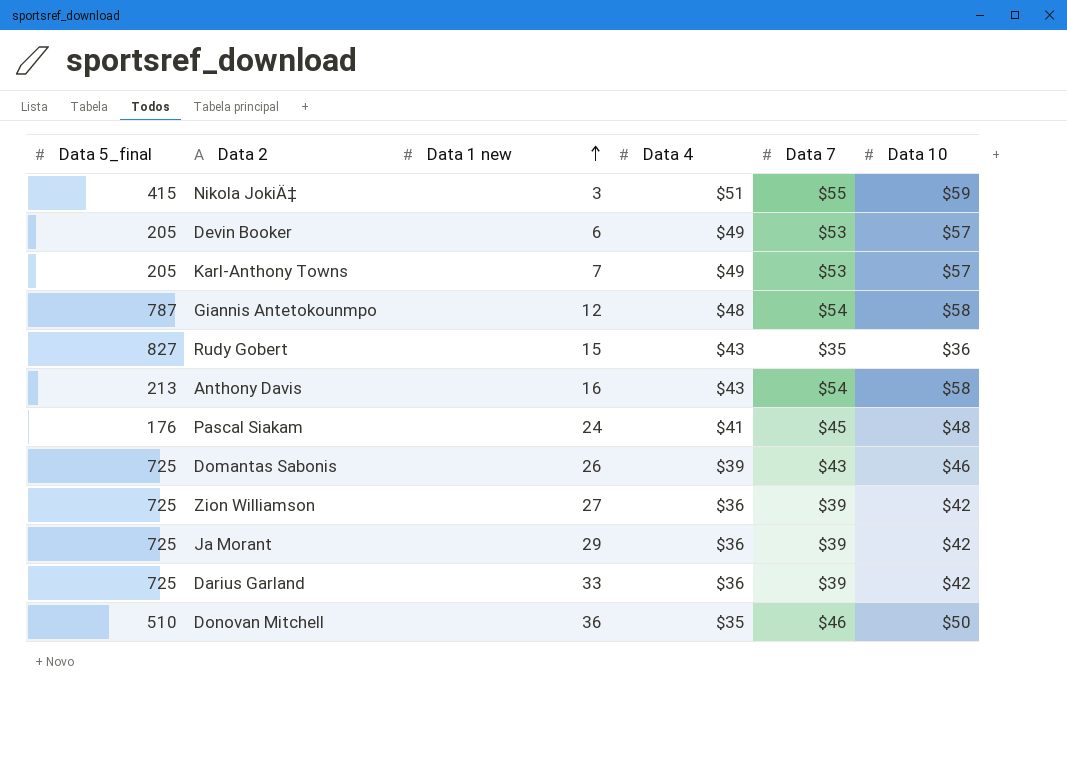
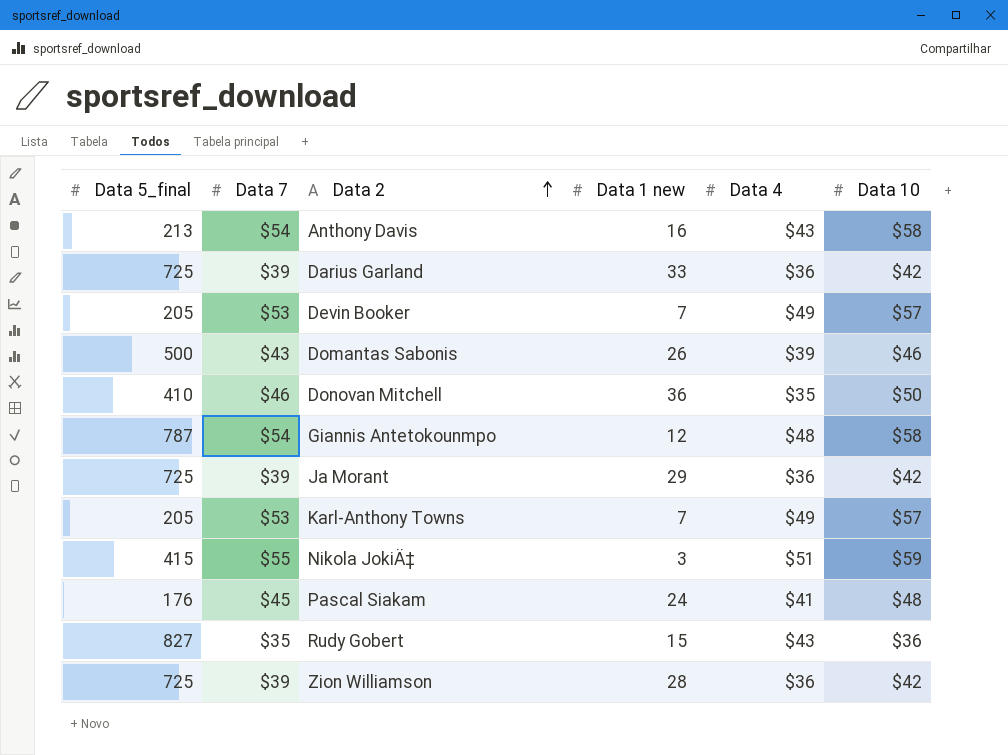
row order: Data 1 new ascending -> Data 2 ascending
column Data 7 | position: 5 -> 2
Devin Booker | Data 1 new: 6 -> 7
Domantas Sabonis | Data 5_final: 725 -> 500
Donovan Mitchell | Data 5_final: 510 -> 410
Zion Williamson | Data 1 new: 27 -> 28

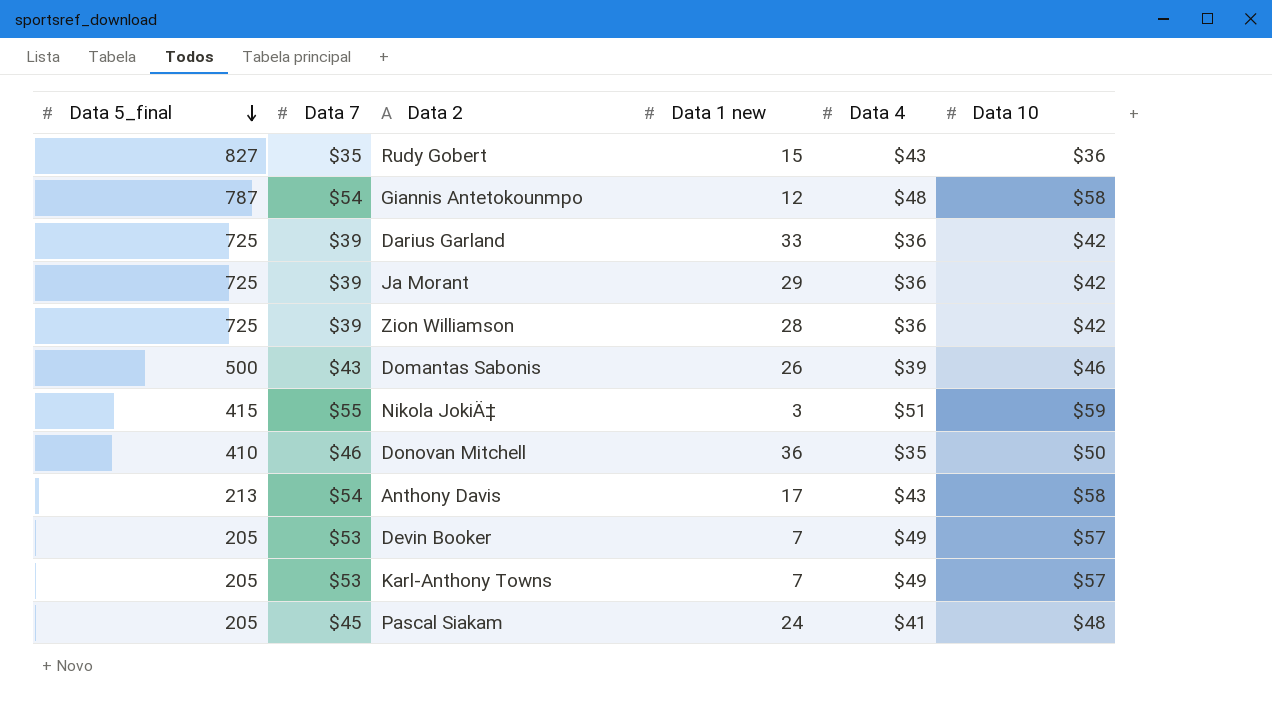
row order: Data 2 ascending -> Data 5_final descending
Anthony Davis | Data 1 new: 16 -> 17
Pascal Siakam | Data 5_final: 176 -> 205

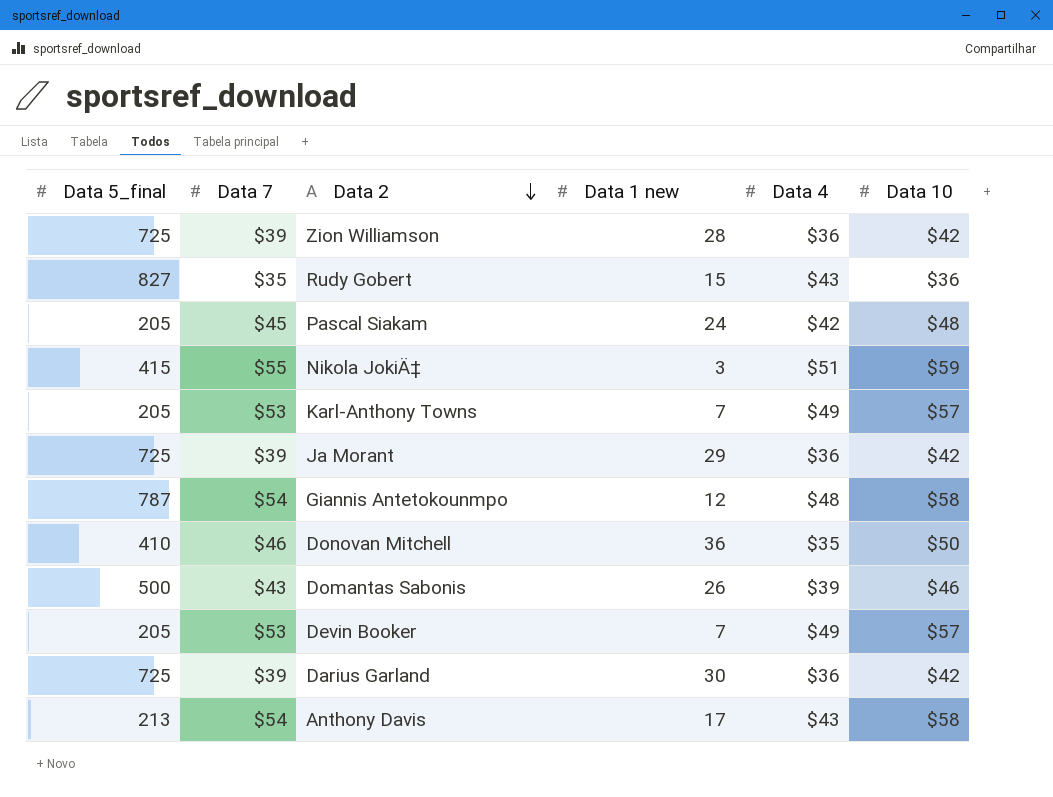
row order: Data 5_final descending -> Data 2 descending
Pascal Siakam | Data 4: $41 -> $42
Darius Garland | Data 1 new: 33 -> 30

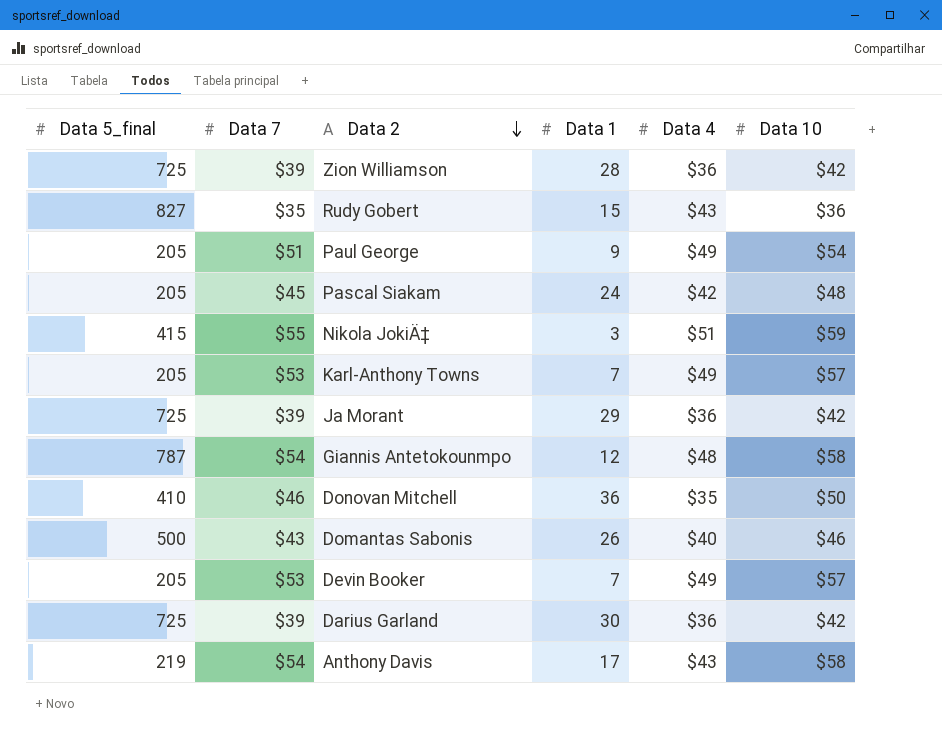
column name: Data 1 new -> Data 1
row Paul George: none -> 205 | $51 | 9 | $49 | $54
Domantas Sabonis | Data 4: $39 -> $40
Anthony Davis | Data 5_final: 213 -> 219

